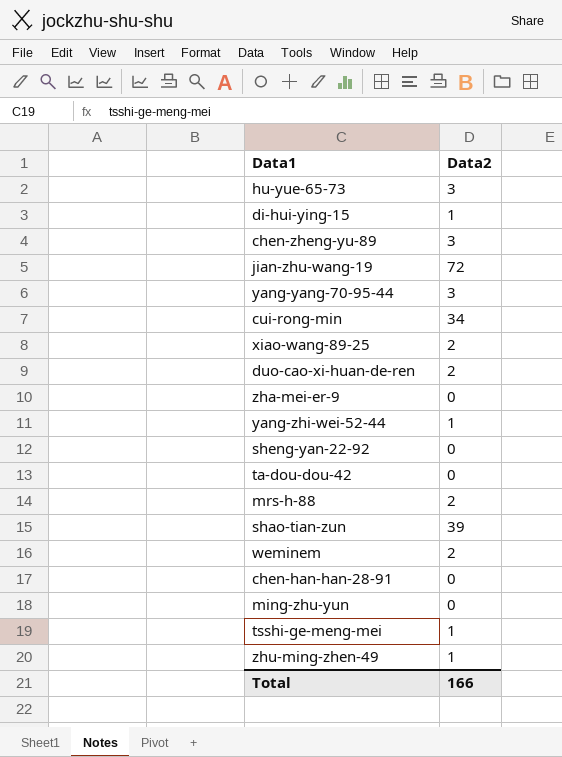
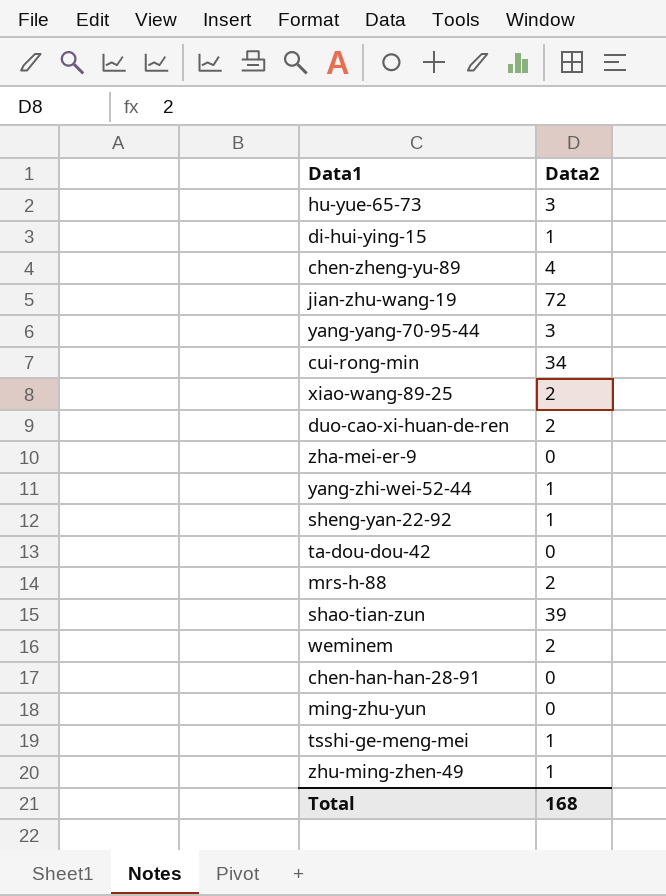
chen-zheng-yu-89 | Data2: 3 -> 4
sheng-yan-22-92 | Data2: 0 -> 1
Total | Data2: 166 -> 168

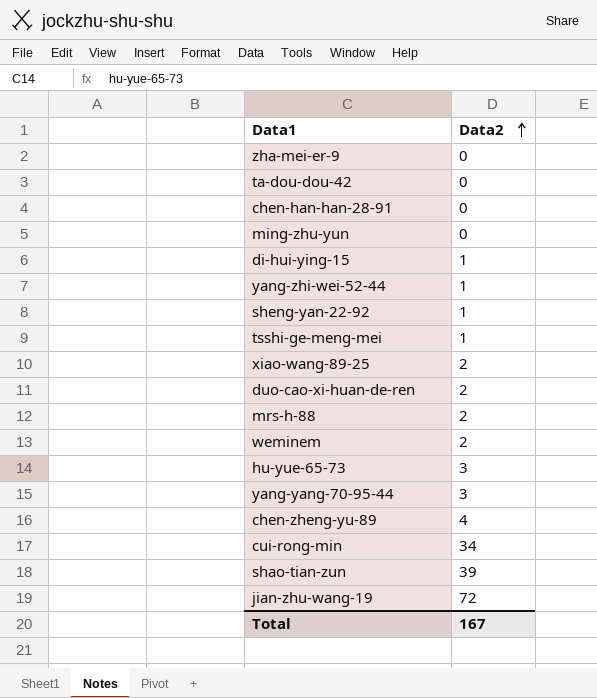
row order: none -> Data2 ascending
row zhu-ming-zhen-49: 1 -> none
Total | Data2: 168 -> 167

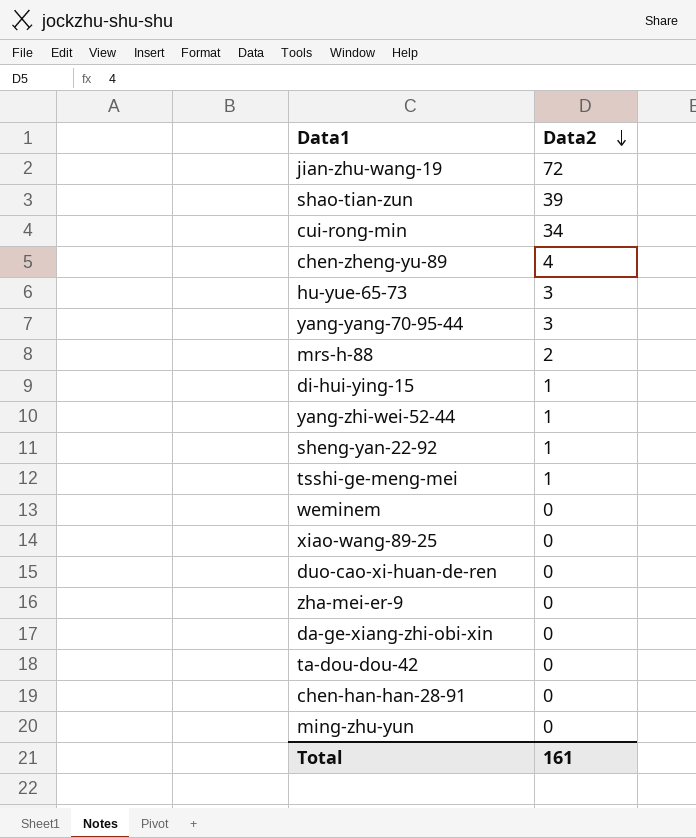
row order: Data2 ascending -> Data2 descending
weminem | Data2: 2 -> 0
xiao-wang-89-25 | Data2: 2 -> 0
duo-cao-xi-huan-de-ren | Data2: 2 -> 0
row da-ge-xiang-zhi-obi-xin: none -> 0
Total | Data2: 167 -> 161

